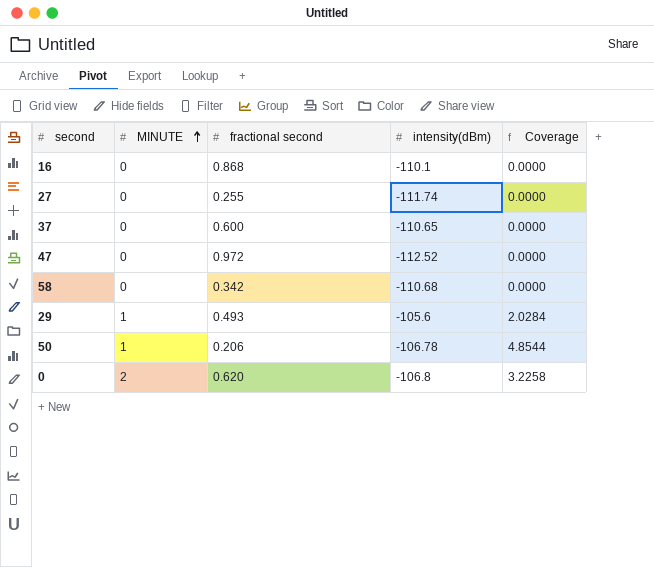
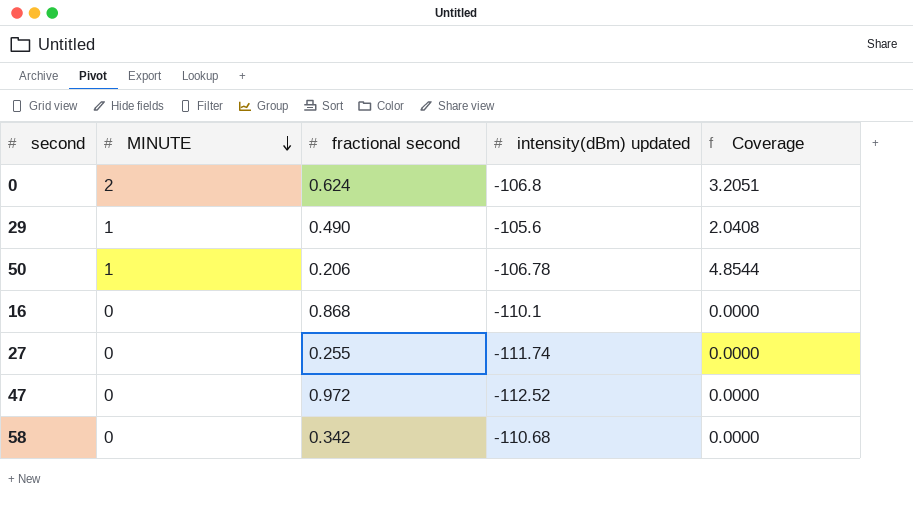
row order: MINUTE ascending -> MINUTE descending
column name: intensity(dBm) -> intensity(dBm) updated
row 37: 0 | 0.600 | -110.65 | 0.0000 -> none
0 | fractional second: 0.620 -> 0.624
0 | Coverage: 3.2258 -> 3.2051
29 | fractional second: 0.493 -> 0.490
29 | Coverage: 2.0284 -> 2.0408

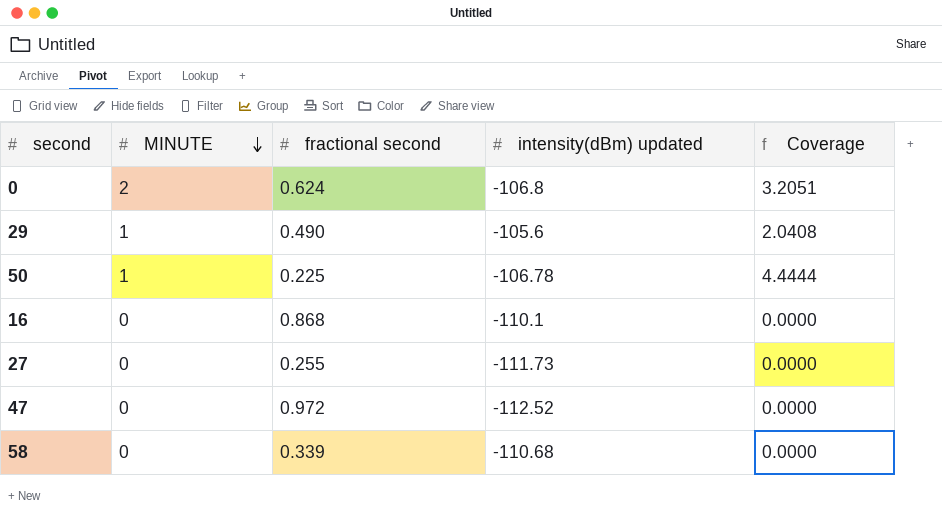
50 | fractional second: 0.206 -> 0.225
50 | Coverage: 4.8544 -> 4.4444
27 | intensity(dBm) updated: -111.74 -> -111.73
58 | fractional second: 0.342 -> 0.339

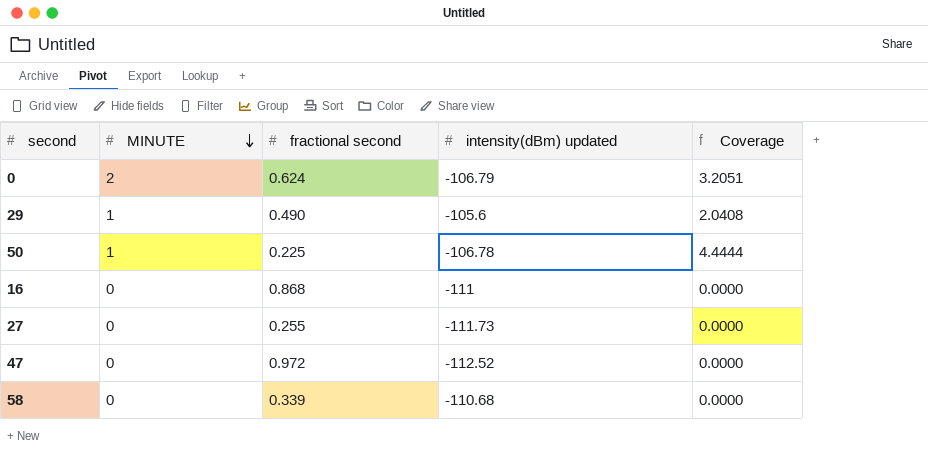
0 | intensity(dBm) updated: -106.8 -> -106.79
16 | intensity(dBm) updated: -110.1 -> -111

